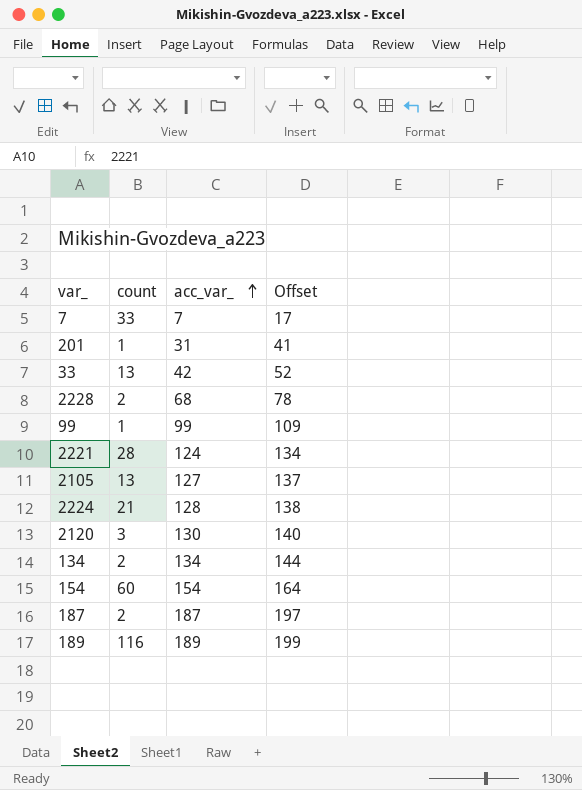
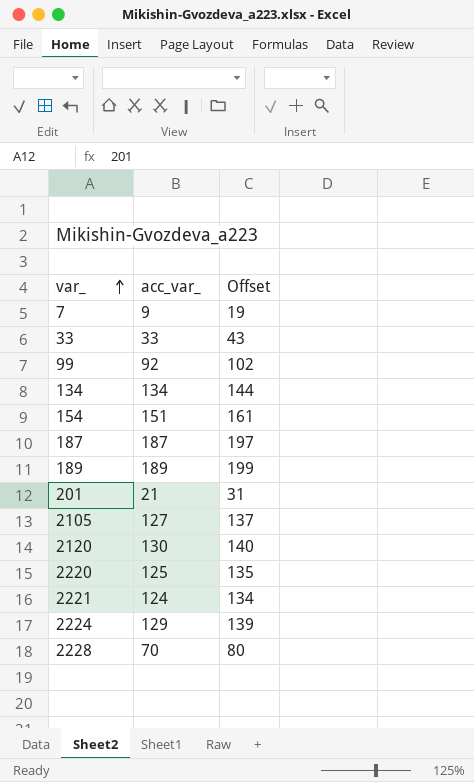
row order: acc_var_ ascending -> var_ ascending
column count | position: 2 -> none
7 | acc_var_: 7 -> 9
7 | Offset: 17 -> 19
33 | acc_var_: 42 -> 33
33 | Offset: 52 -> 43
99 | acc_var_: 99 -> 92
99 | Offset: 109 -> 102
154 | acc_var_: 154 -> 151
154 | Offset: 164 -> 161
201 | acc_var_: 31 -> 21
201 | Offset: 41 -> 31
row 2220: none -> 125 | 135
2224 | acc_var_: 128 -> 129
2224 | Offset: 138 -> 139
2228 | acc_var_: 68 -> 70
2228 | Offset: 78 -> 80

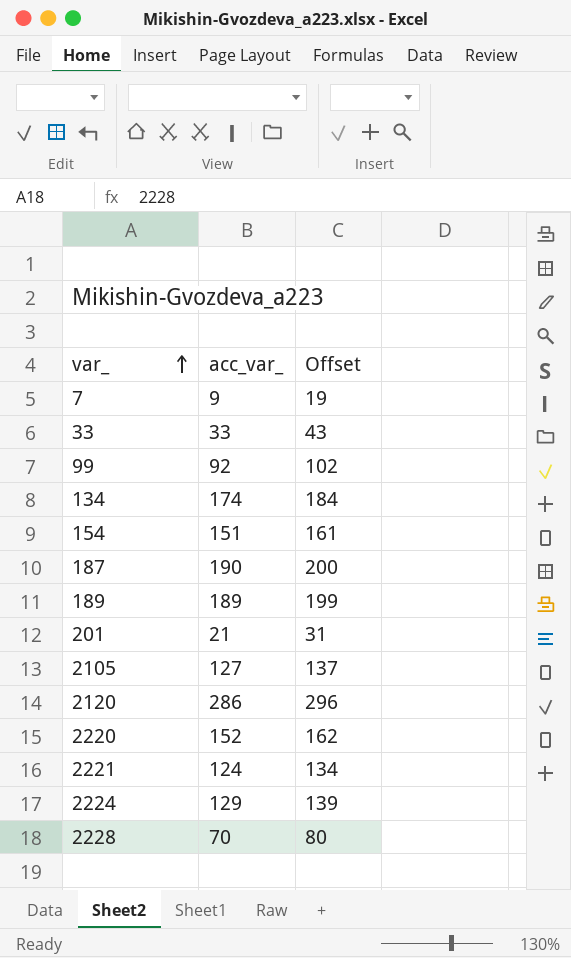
134 | acc_var_: 134 -> 174
134 | Offset: 144 -> 184
187 | acc_var_: 187 -> 190
187 | Offset: 197 -> 200
2120 | acc_var_: 130 -> 286
2120 | Offset: 140 -> 296
2220 | acc_var_: 125 -> 152
2220 | Offset: 135 -> 162

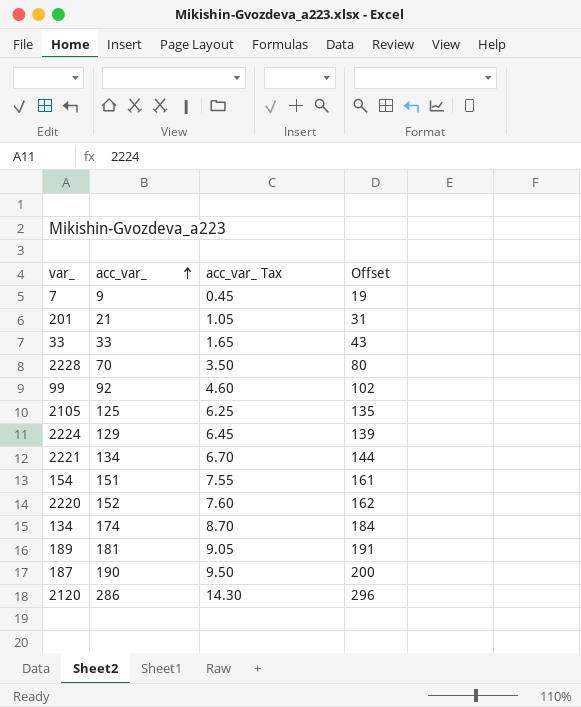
row order: var_ ascending -> acc_var_ ascending
column acc_var_ Tax | formula: none -> [acc_var_] * 0.05
2105 | acc_var_: 127 -> 125
2105 | Offset: 137 -> 135
2221 | acc_var_: 124 -> 134
2221 | Offset: 134 -> 144
189 | acc_var_: 189 -> 181
189 | Offset: 199 -> 191

